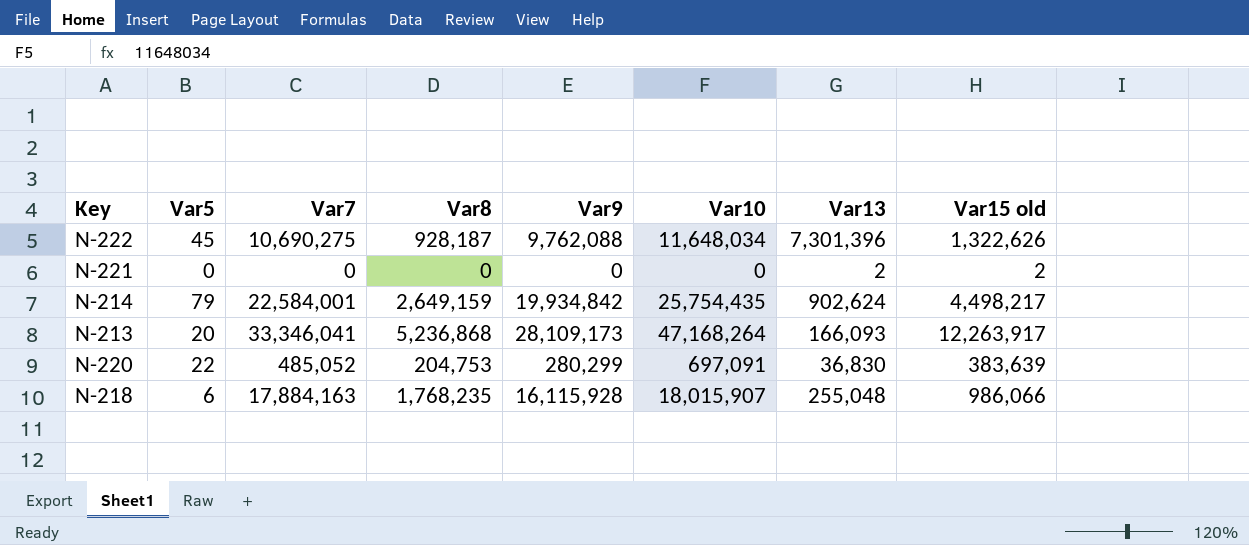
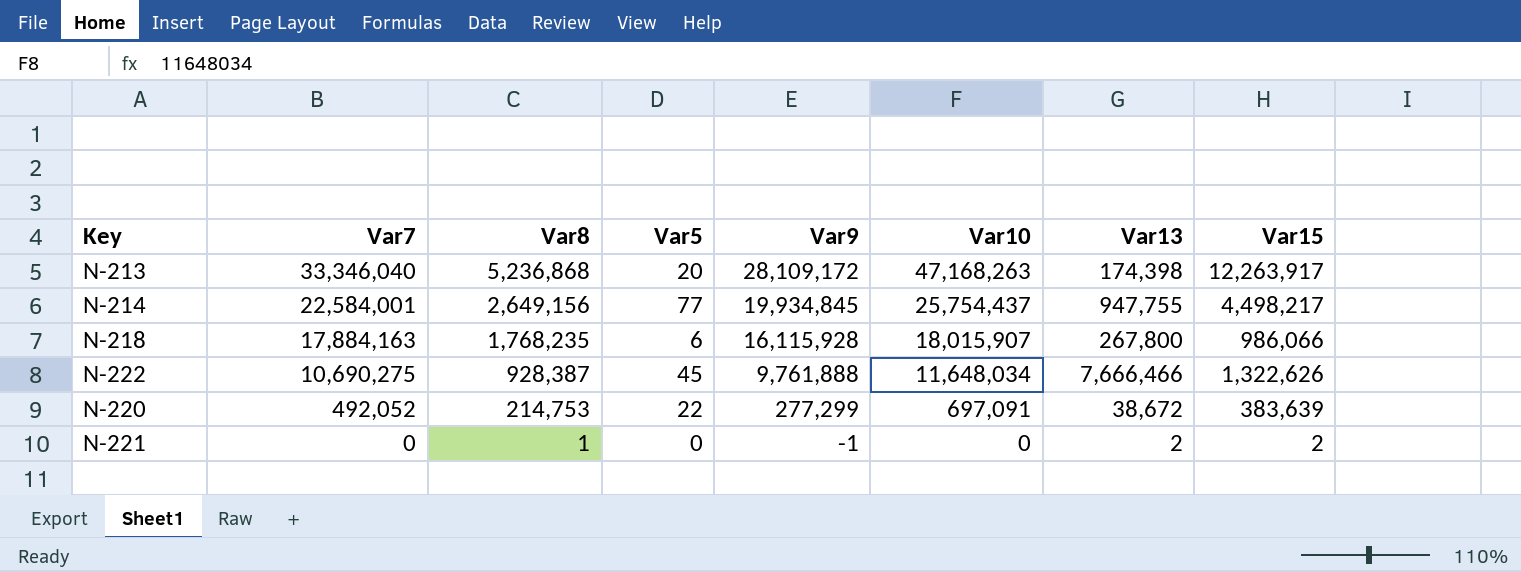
row order: none -> Var7 descending
column Var5 | position: 2 -> 4
column name: Var15 old -> Var15
N-213 | Var7: 33,346,041 -> 33,346,040
N-213 | Var9: 28,109,173 -> 28,109,172
N-213 | Var10: 47,168,264 -> 47,168,263
N-213 | Var13: 166,093 -> 174,398
N-214 | Var8: 2,649,159 -> 2,649,156
N-214 | Var5: 79 -> 77
N-214 | Var9: 19,934,842 -> 19,934,845
N-214 | Var10: 25,754,435 -> 25,754,437
N-214 | Var13: 902,624 -> 947,755
N-218 | Var13: 255,048 -> 267,800
N-222 | Var8: 928,187 -> 928,387
N-222 | Var9: 9,762,088 -> 9,761,888
N-222 | Var13: 7,301,396 -> 7,666,466
N-220 | Var7: 485,052 -> 492,052
N-220 | Var8: 204,753 -> 214,753
N-220 | Var9: 280,299 -> 277,299
N-220 | Var13: 36,830 -> 38,672
N-221 | Var8: 0 -> 1
N-221 | Var9: 0 -> -1

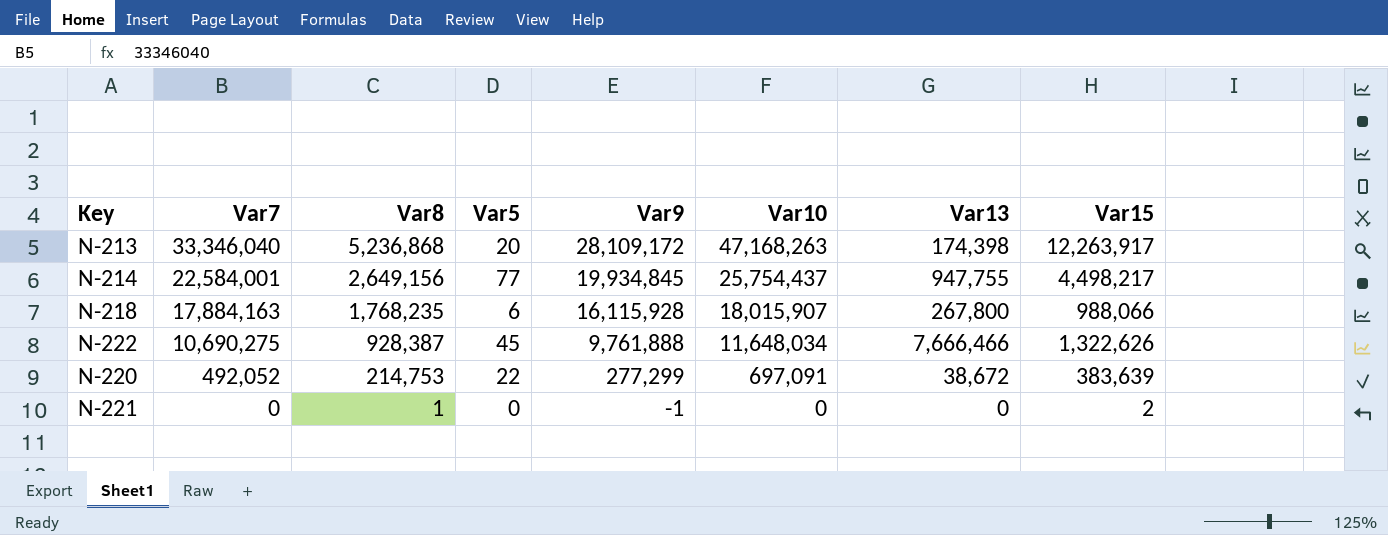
N-218 | Var15: 986,066 -> 988,066
N-221 | Var13: 2 -> 0

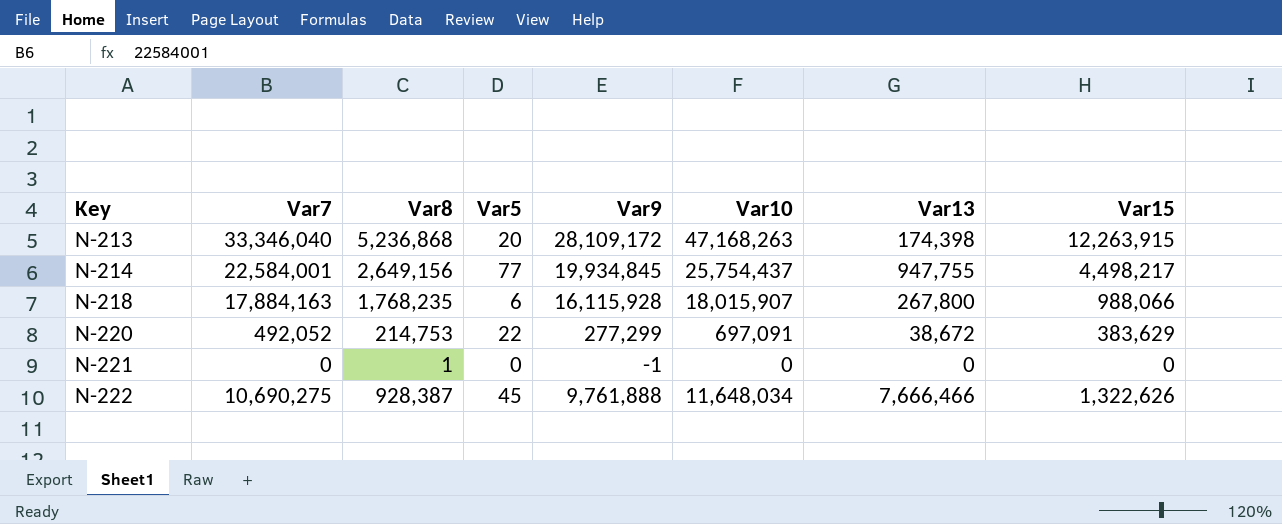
row order: Var7 descending -> Key ascending
N-213 | Var15: 12,263,917 -> 12,263,915
N-220 | Var15: 383,639 -> 383,629
N-221 | Var15: 2 -> 0

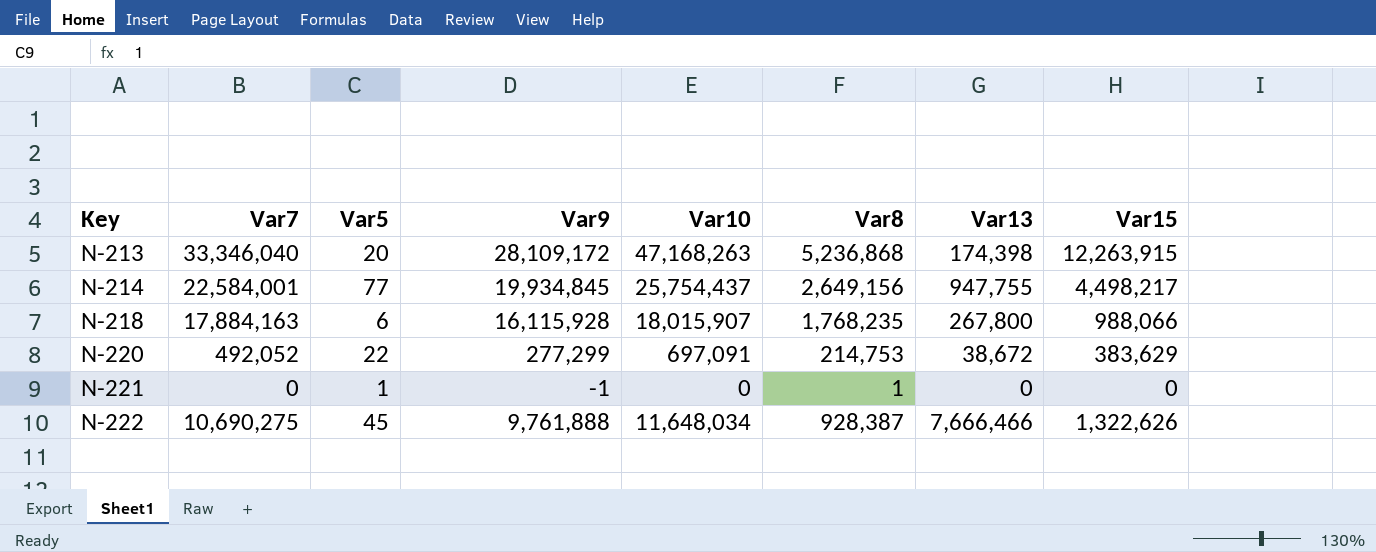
column Var8 | position: 3 -> 6
N-221 | Var5: 0 -> 1

